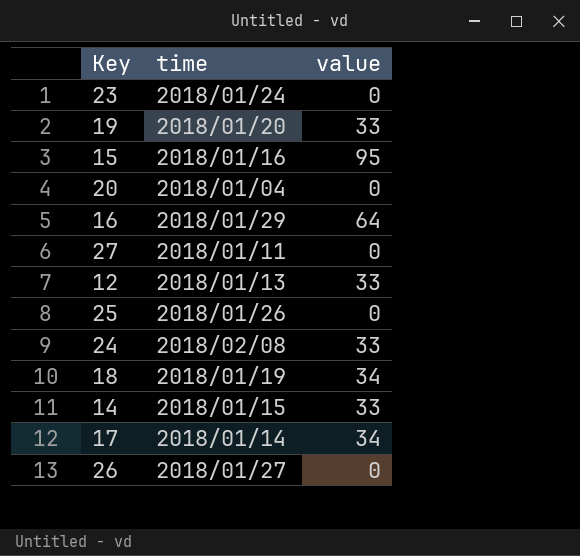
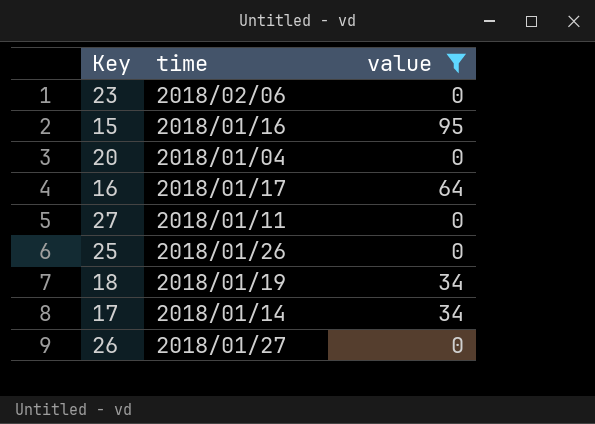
filter: none -> value != 33
23 | time: 2018/01/24 -> 2018/02/06
16 | time: 2018/01/29 -> 2018/01/17

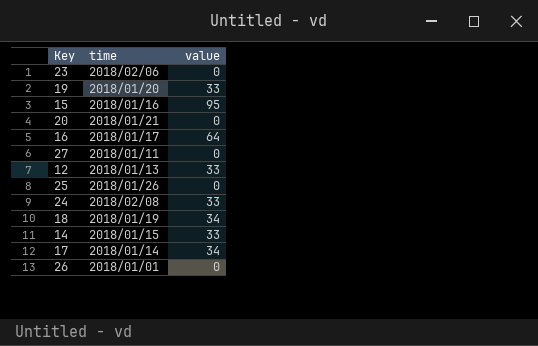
filter: value != 33 -> none
20 | time: 2018/01/04 -> 2018/01/21
26 | time: 2018/01/27 -> 2018/01/01

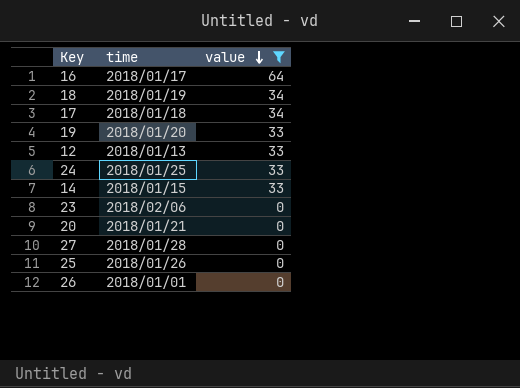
filter: none -> value != 95
row order: none -> value descending
17 | time: 2018/01/14 -> 2018/01/18
24 | time: 2018/02/08 -> 2018/01/25
27 | time: 2018/01/11 -> 2018/01/28

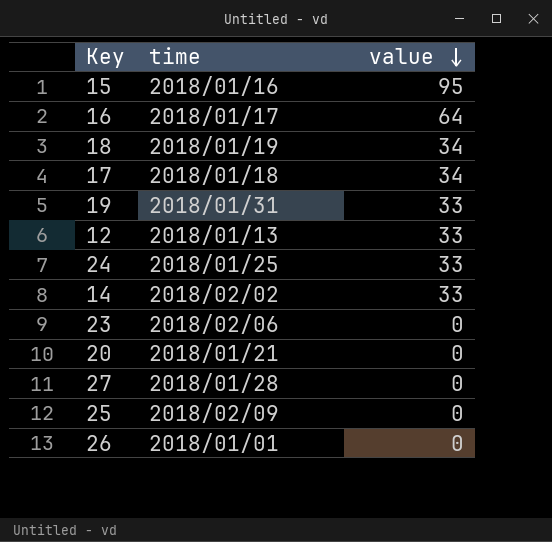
filter: value != 95 -> none
19 | time: 2018/01/20 -> 2018/01/31
14 | time: 2018/01/15 -> 2018/02/02
25 | time: 2018/01/26 -> 2018/02/09

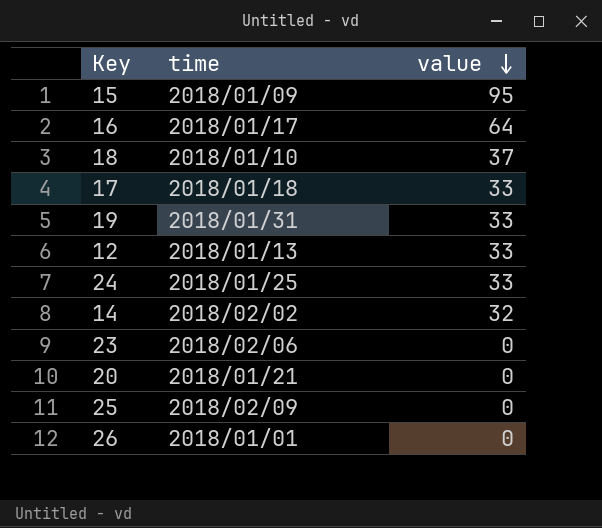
row 27: 2018/01/28 | 0 -> none
15 | time: 2018/01/16 -> 2018/01/09
18 | time: 2018/01/19 -> 2018/01/10
18 | value: 34 -> 37
17 | value: 34 -> 33
14 | value: 33 -> 32

